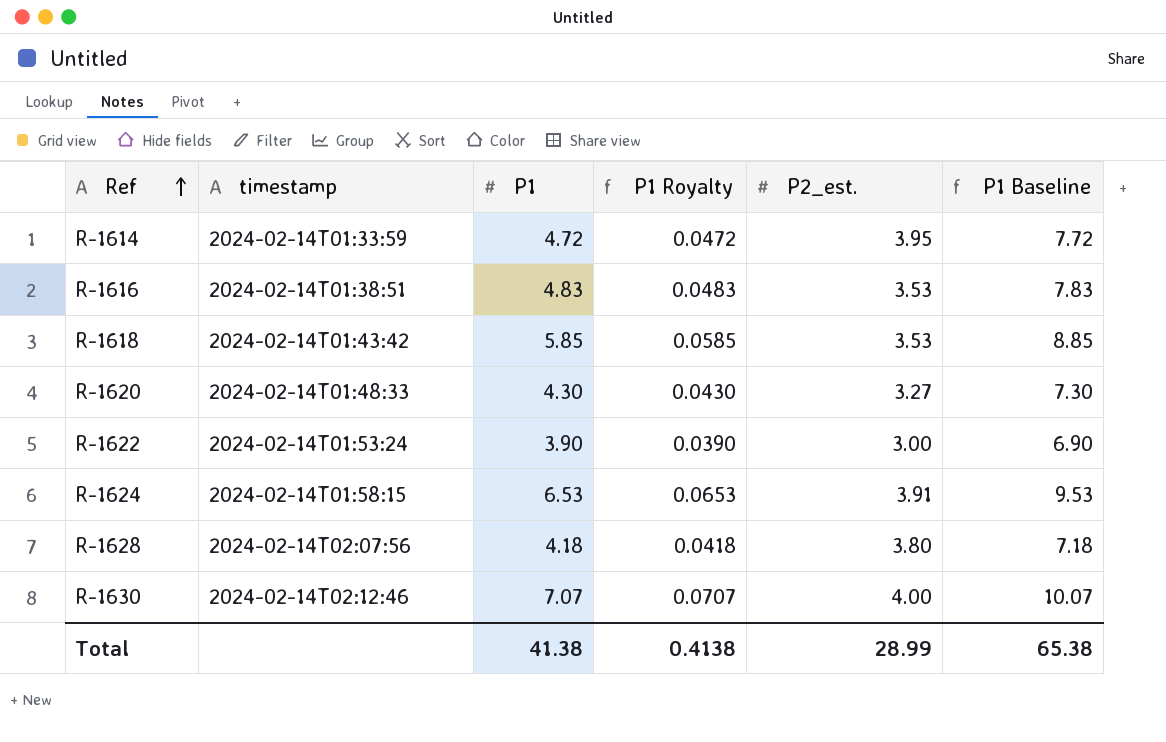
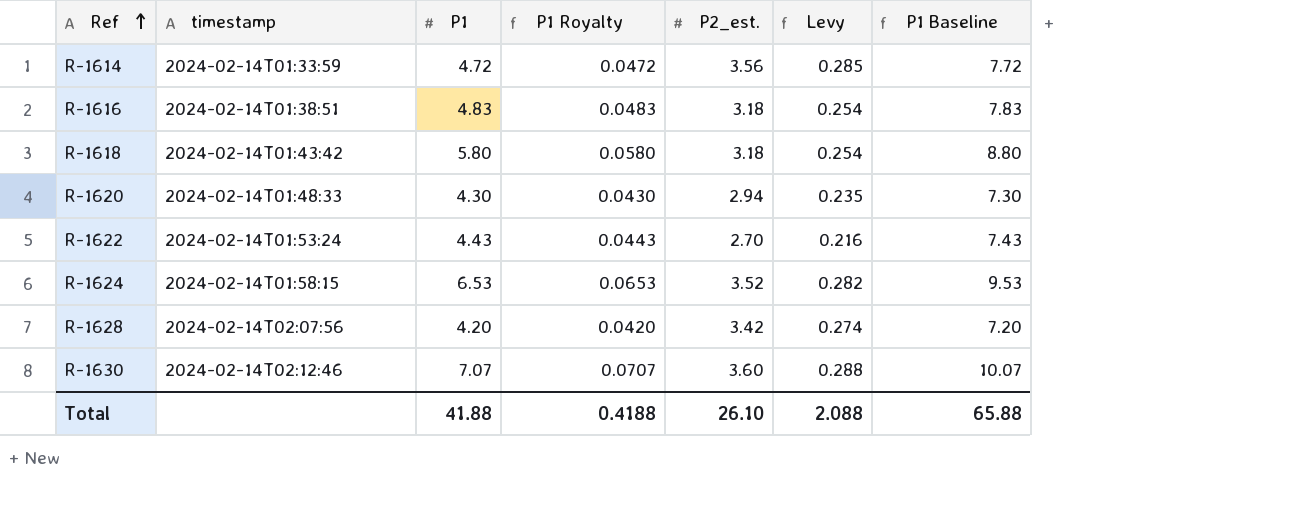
column Levy | formula: none -> [P2_est.] * 0.08
R-1614 | P2_est.: 3.95 -> 3.56
R-1616 | P2_est.: 3.53 -> 3.18
R-1618 | P1: 5.85 -> 5.80
R-1618 | P1 Royalty: 0.0585 -> 0.0580
R-1618 | P2_est.: 3.53 -> 3.18
R-1618 | P1 Baseline: 8.85 -> 8.80
R-1620 | P2_est.: 3.27 -> 2.94
R-1622 | P1: 3.90 -> 4.43
R-1622 | P1 Royalty: 0.0390 -> 0.0443
R-1622 | P2_est.: 3.00 -> 2.70
R-1622 | P1 Baseline: 6.90 -> 7.43
R-1624 | P2_est.: 3.91 -> 3.52
R-1628 | P1: 4.18 -> 4.20
R-1628 | P1 Royalty: 0.0418 -> 0.0420
R-1628 | P2_est.: 3.80 -> 3.42
R-1628 | P1 Baseline: 7.18 -> 7.20
R-1630 | P2_est.: 4.00 -> 3.60
Total | P1: 41.38 -> 41.88
Total | P1 Royalty: 0.4138 -> 0.4188
Total | P2_est.: 28.99 -> 26.10
Total | P1 Baseline: 65.38 -> 65.88

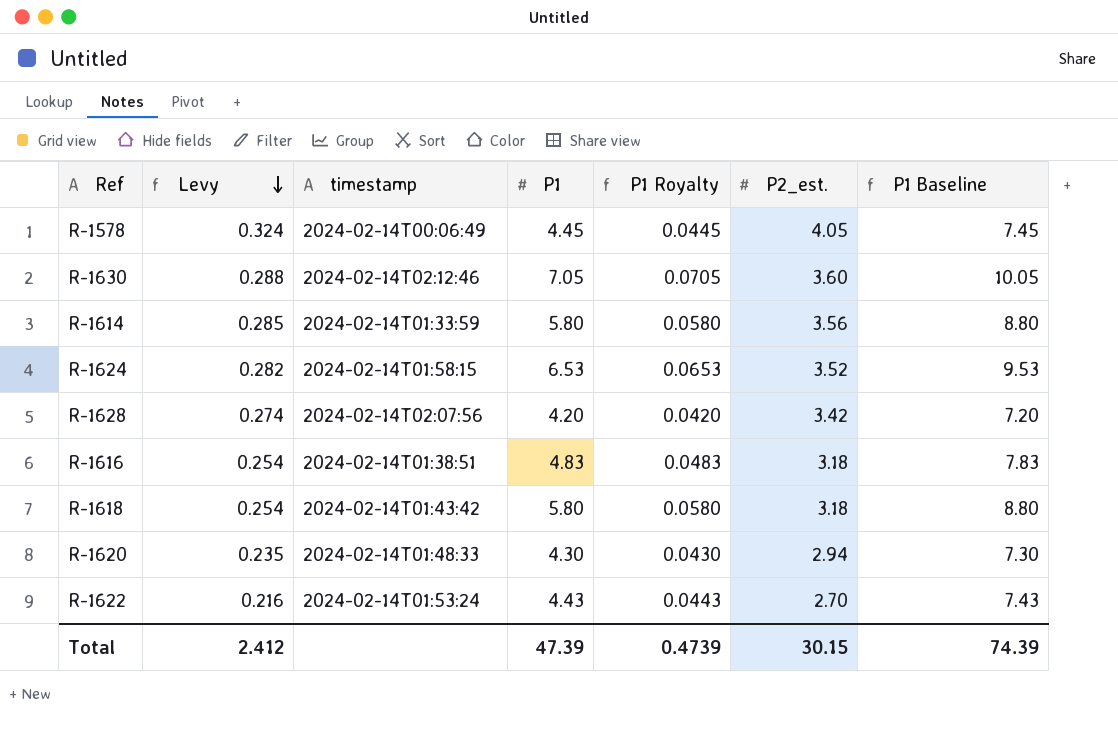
row order: Ref ascending -> Levy descending
column Levy | position: 6 -> 2
row R-1578: none -> 0.324 | 2024-02-14T00:06:49 | 4.45 | 0.0445 | 4.05 | 7.45
R-1630 | P1: 7.07 -> 7.05
R-1630 | P1 Royalty: 0.0707 -> 0.0705
R-1630 | P1 Baseline: 10.07 -> 10.05
R-1614 | P1: 4.72 -> 5.80
R-1614 | P1 Royalty: 0.0472 -> 0.0580
R-1614 | P1 Baseline: 7.72 -> 8.80
Total | Levy: 2.088 -> 2.412
Total | P1: 41.88 -> 47.39
Total | P1 Royalty: 0.4188 -> 0.4739
Total | P2_est.: 26.10 -> 30.15
Total | P1 Baseline: 65.88 -> 74.39

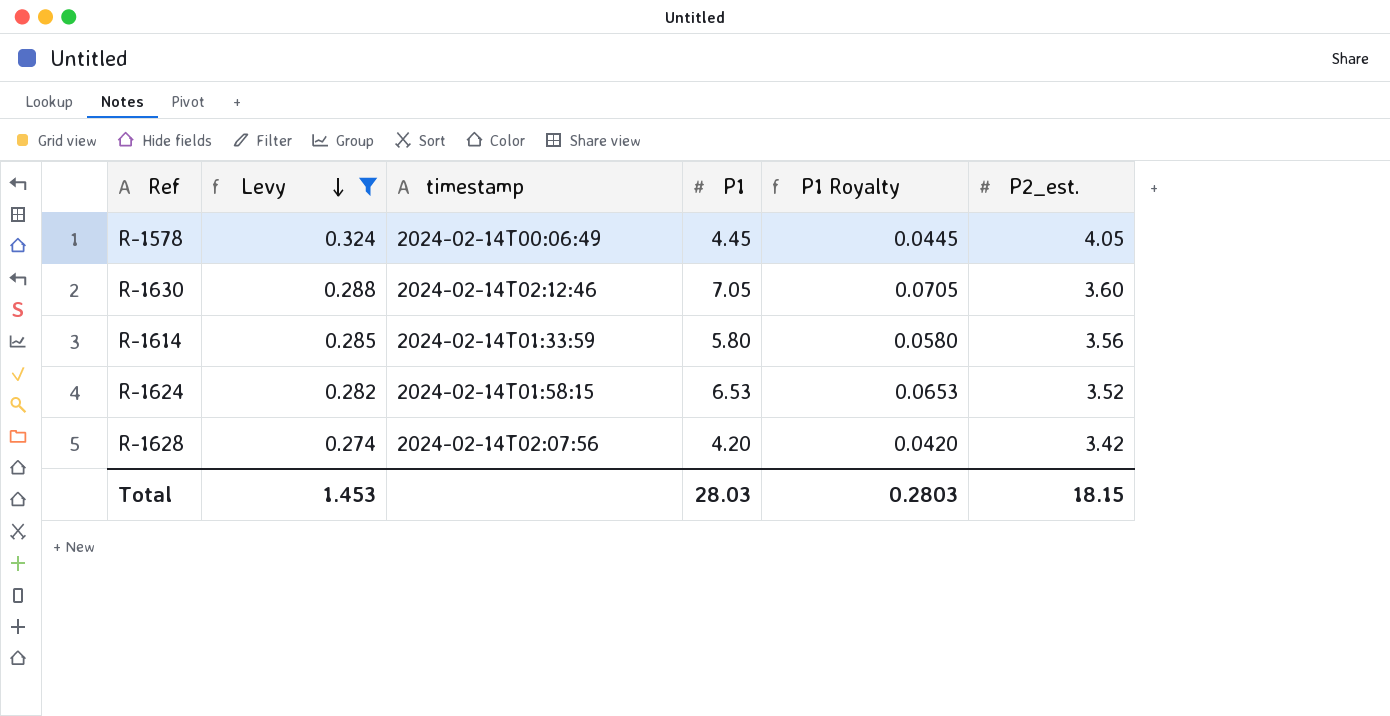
filter: none -> Levy >= 0.274
column P1 Baseline | formula: [P1] + 3 -> none
Total | Levy: 2.412 -> 1.453
Total | P1: 47.39 -> 28.03
Total | P1 Royalty: 0.4739 -> 0.2803
Total | P2_est.: 30.15 -> 18.15

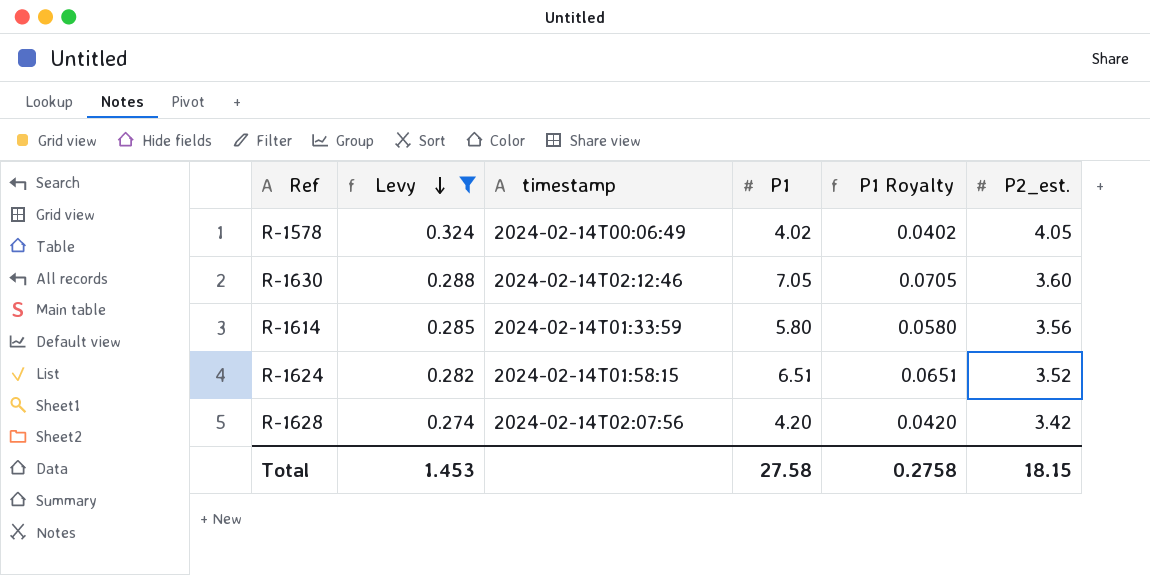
R-1578 | P1: 4.45 -> 4.02
R-1578 | P1 Royalty: 0.0445 -> 0.0402
R-1624 | P1: 6.53 -> 6.51
R-1624 | P1 Royalty: 0.0653 -> 0.0651
Total | P1: 28.03 -> 27.58
Total | P1 Royalty: 0.2803 -> 0.2758

